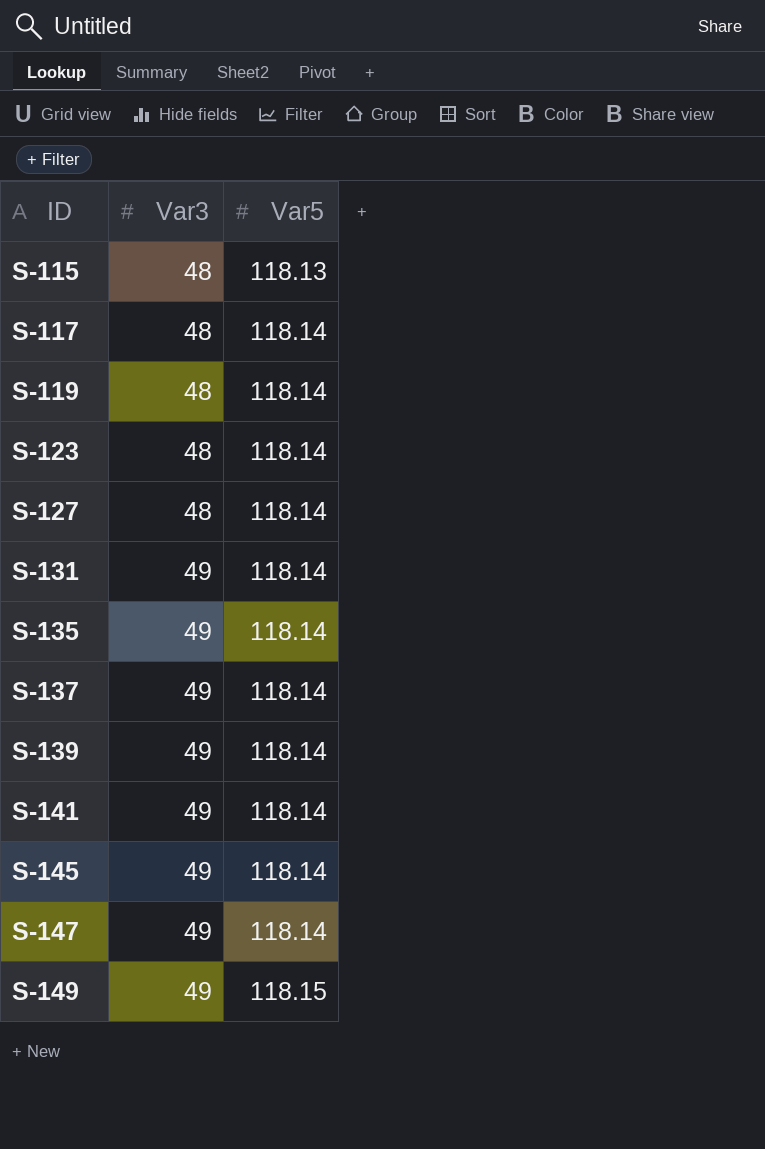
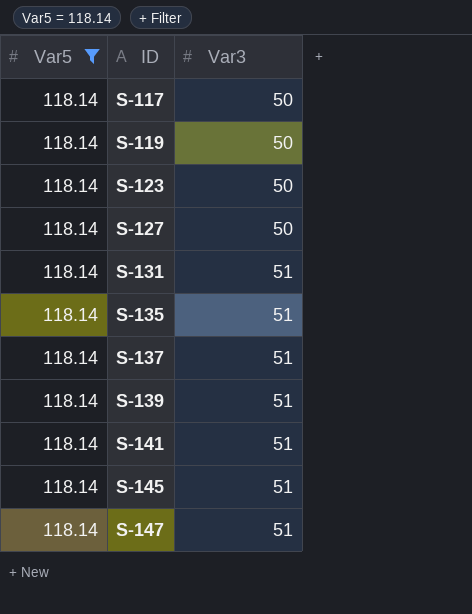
filter: none -> Var5 = 118.14
column Var5 | position: 3 -> 1
S-117 | Var3: 48 -> 50
S-119 | Var3: 48 -> 50
S-123 | Var3: 48 -> 50
S-127 | Var3: 48 -> 50
S-131 | Var3: 49 -> 51
S-135 | Var3: 49 -> 51
S-137 | Var3: 49 -> 51
S-139 | Var3: 49 -> 51
S-141 | Var3: 49 -> 51
S-145 | Var3: 49 -> 51
S-147 | Var3: 49 -> 51

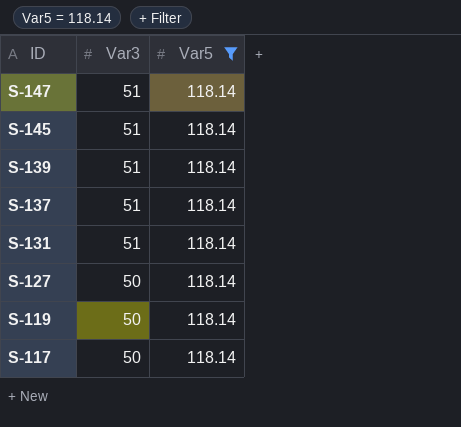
row order: ID ascending -> ID descending
column Var5 | position: 1 -> 3
row S-123: 118.14 | 50 -> none
row S-135: 118.14 | 51 -> none
row S-141: 118.14 | 51 -> none

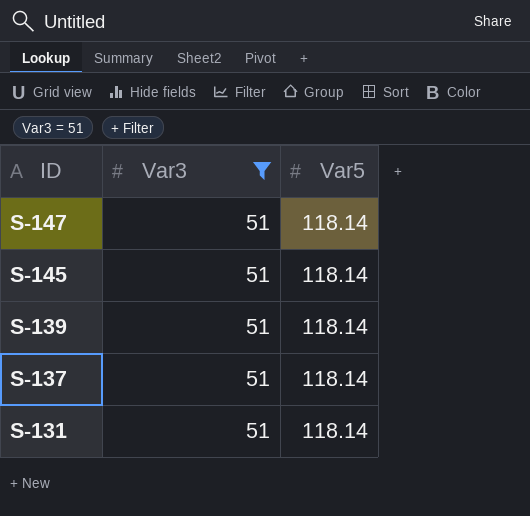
filter: Var5 = 118.14 -> Var3 = 51

